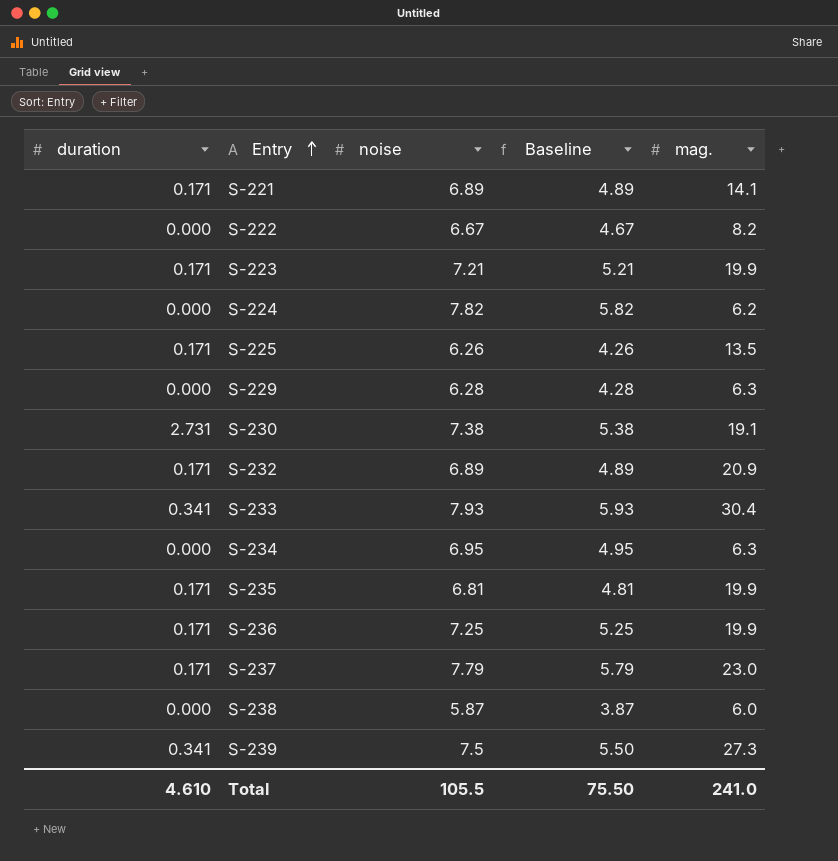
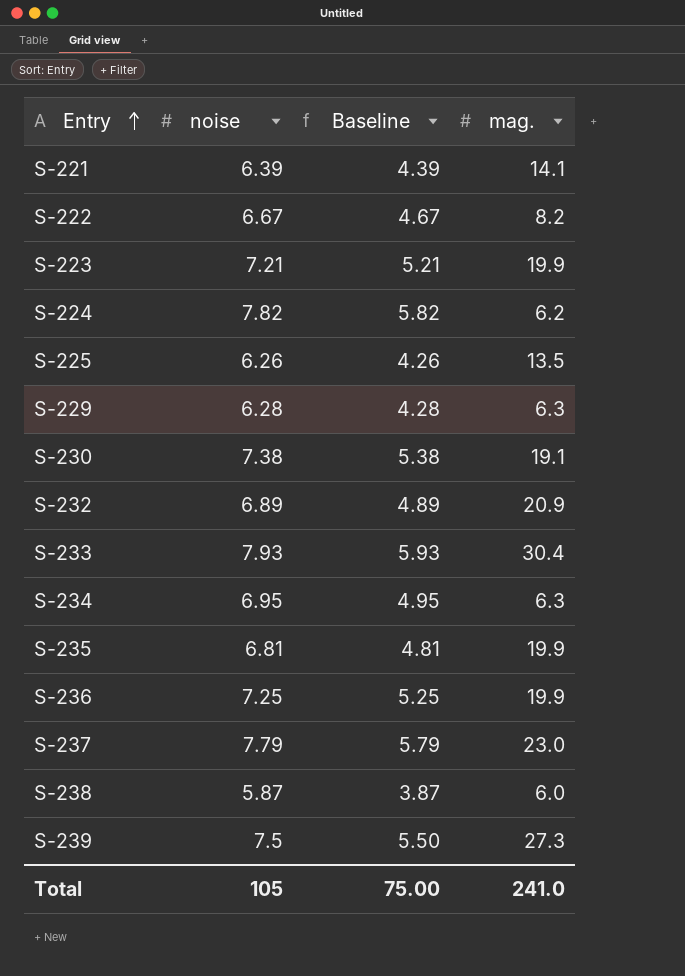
column duration | position: 1 -> none
S-221 | noise: 6.89 -> 6.39
S-221 | Baseline: 4.89 -> 4.39
Total | noise: 105.5 -> 105
Total | Baseline: 75.50 -> 75.00

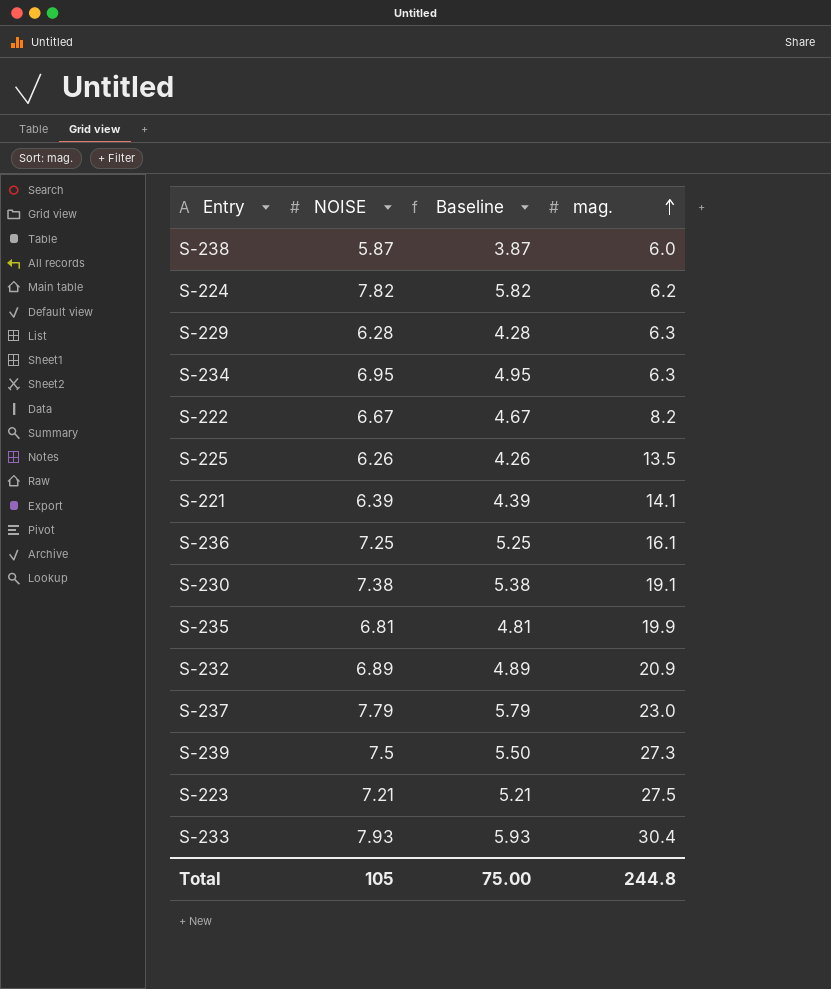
row order: Entry ascending -> mag. ascending
column name: noise -> NOISE
S-236 | mag.: 19.9 -> 16.1
S-223 | mag.: 19.9 -> 27.5
Total | mag.: 241.0 -> 244.8

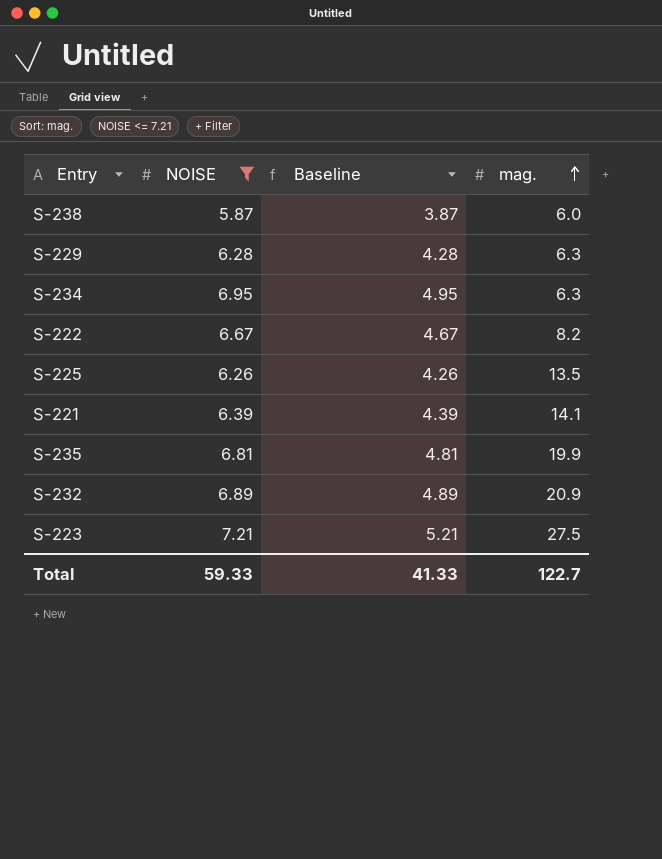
filter: none -> NOISE <= 7.21
Total | NOISE: 105 -> 59.33
Total | Baseline: 75.00 -> 41.33
Total | mag.: 244.8 -> 122.7

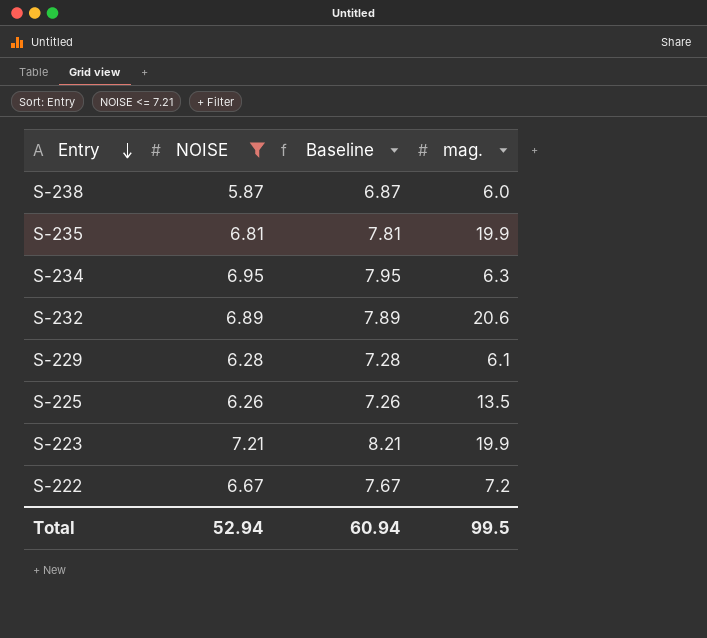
row order: mag. ascending -> Entry descending
column Baseline | formula: [NOISE] - 2 -> [NOISE] + 1
row S-221: 6.39 | 4.39 | 14.1 -> none
S-232 | mag.: 20.9 -> 20.6
S-229 | mag.: 6.3 -> 6.1
S-223 | mag.: 27.5 -> 19.9
S-222 | mag.: 8.2 -> 7.2
Total | NOISE: 59.33 -> 52.94
Total | Baseline: 41.33 -> 60.94
Total | mag.: 122.7 -> 99.5

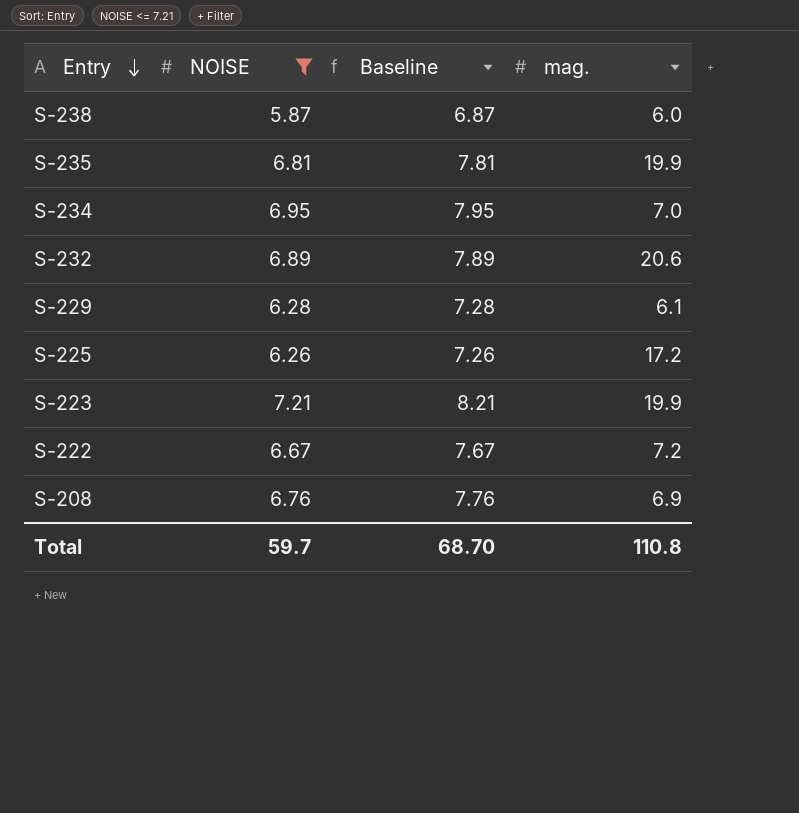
S-234 | mag.: 6.3 -> 7.0
S-225 | mag.: 13.5 -> 17.2
row S-208: none -> 6.76 | 7.76 | 6.9
Total | NOISE: 52.94 -> 59.7
Total | Baseline: 60.94 -> 68.70
Total | mag.: 99.5 -> 110.8

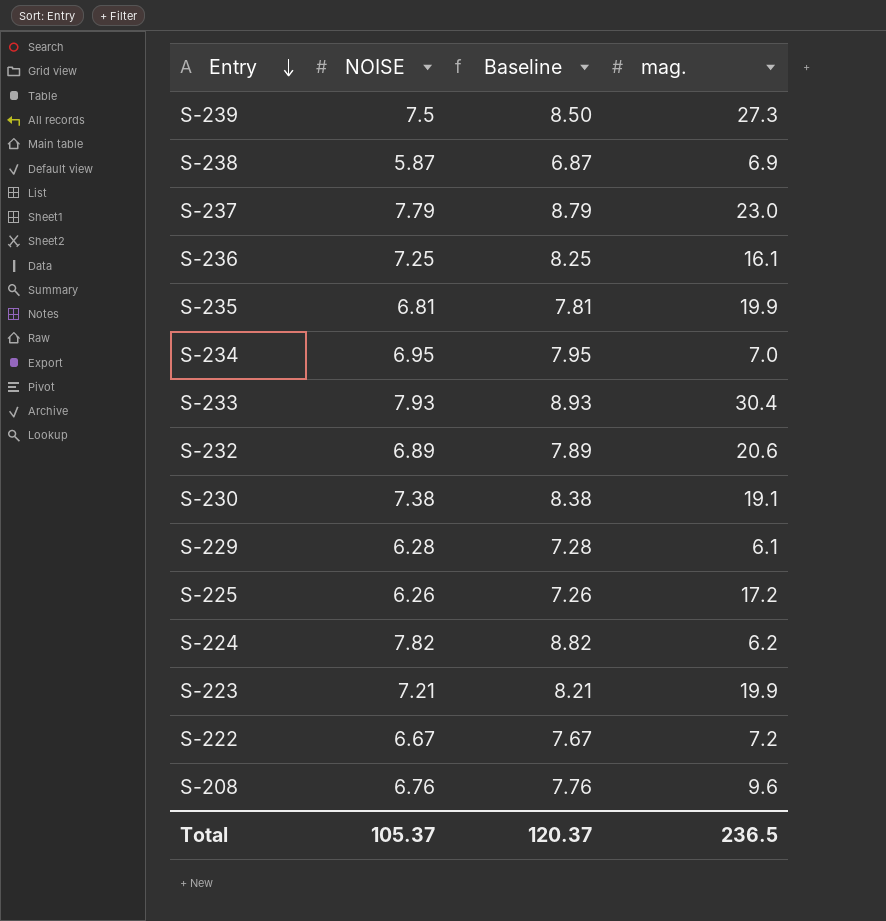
filter: NOISE <= 7.21 -> none
S-238 | mag.: 6.0 -> 6.9
S-208 | mag.: 6.9 -> 9.6
Total | NOISE: 59.7 -> 105.37
Total | Baseline: 68.70 -> 120.37
Total | mag.: 110.8 -> 236.5

